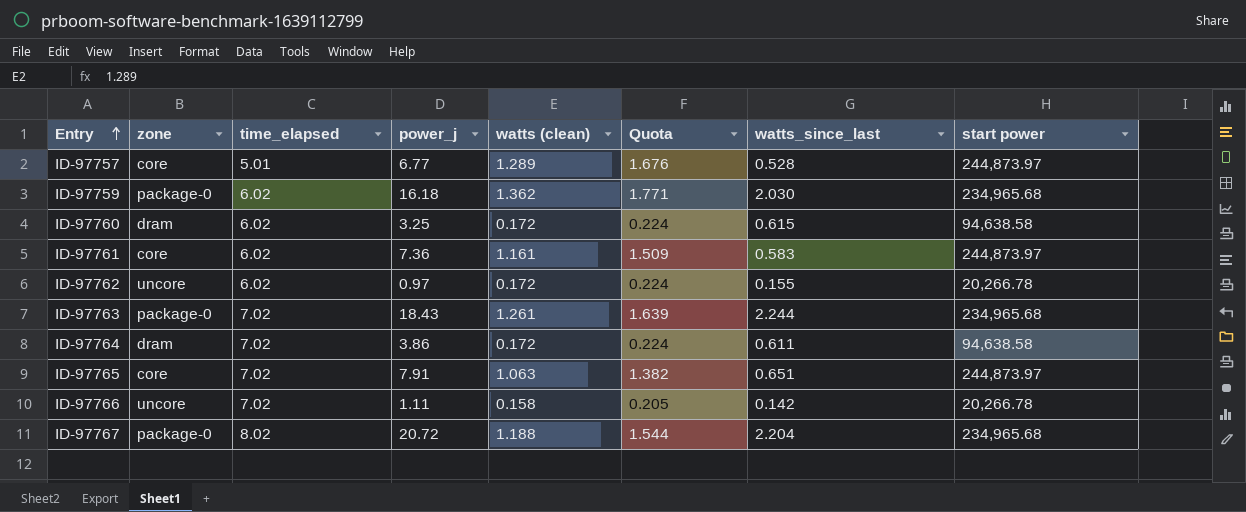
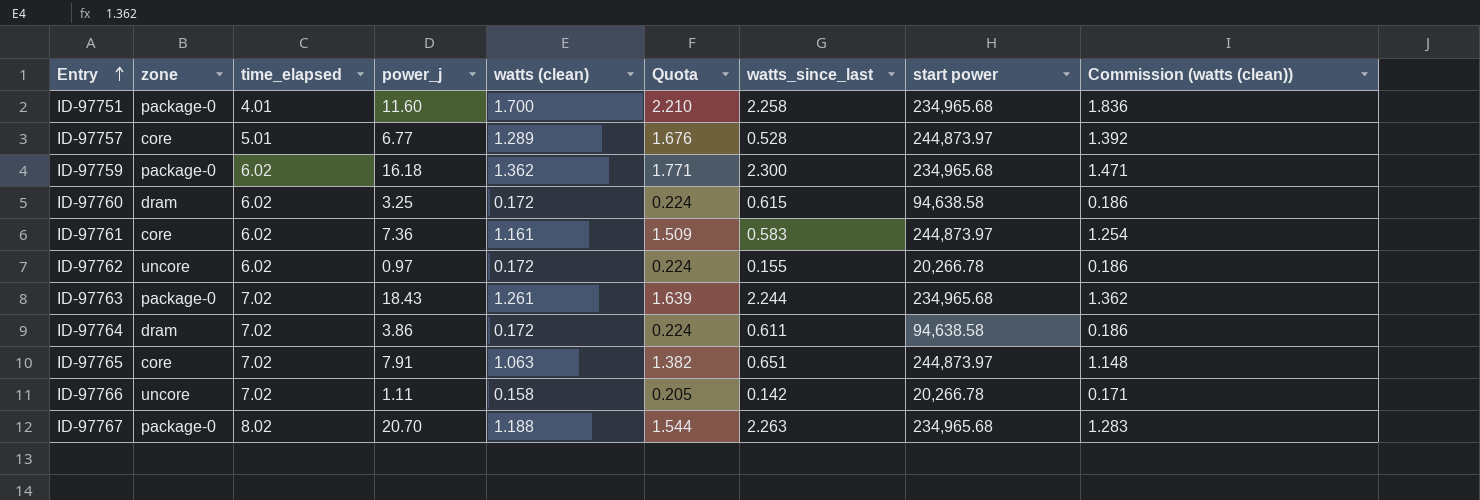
column Commission (watts (clean)) | formula: none -> [watts (clean)] * 1.08
row ID-97751: none -> package-0 | 4.01 | 11.60 | 1.700 | 2.210 | 2.258 | 234,965.68 | 1.836
ID-97759 | watts_since_last: 2.030 -> 2.300
ID-97767 | power_j: 20.72 -> 20.70
ID-97767 | watts_since_last: 2.204 -> 2.263

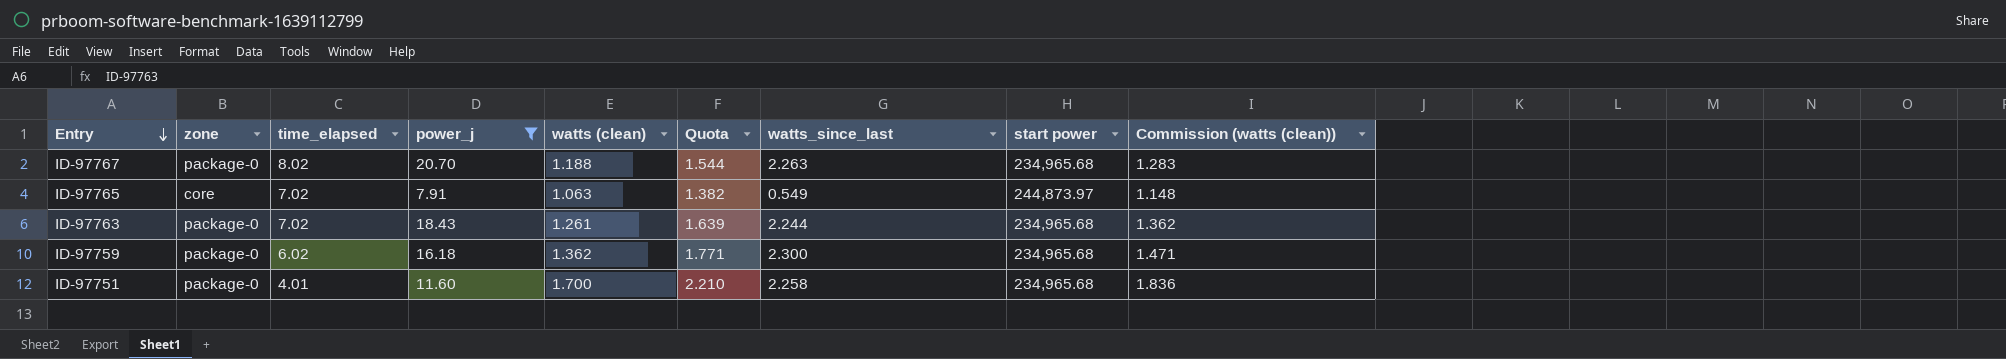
filter: none -> power_j >= 7.91
row order: Entry ascending -> Entry descending
ID-97765 | watts_since_last: 0.651 -> 0.549

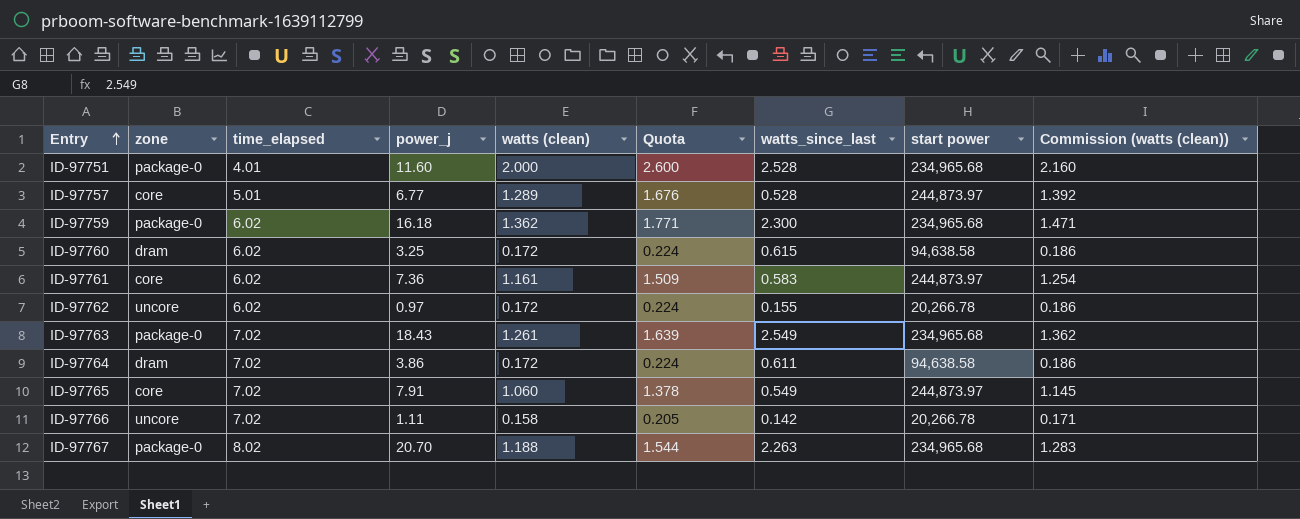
filter: power_j >= 7.91 -> none
row order: Entry descending -> Entry ascending
ID-97751 | watts (clean): 1.700 -> 2.000
ID-97751 | Quota: 2.210 -> 2.600
ID-97751 | watts_since_last: 2.258 -> 2.528
ID-97751 | Commission (watts (clean)): 1.836 -> 2.160
ID-97763 | watts_since_last: 2.244 -> 2.549
ID-97765 | watts (clean): 1.063 -> 1.060
ID-97765 | Quota: 1.382 -> 1.378
ID-97765 | Commission (watts (clean)): 1.148 -> 1.145

